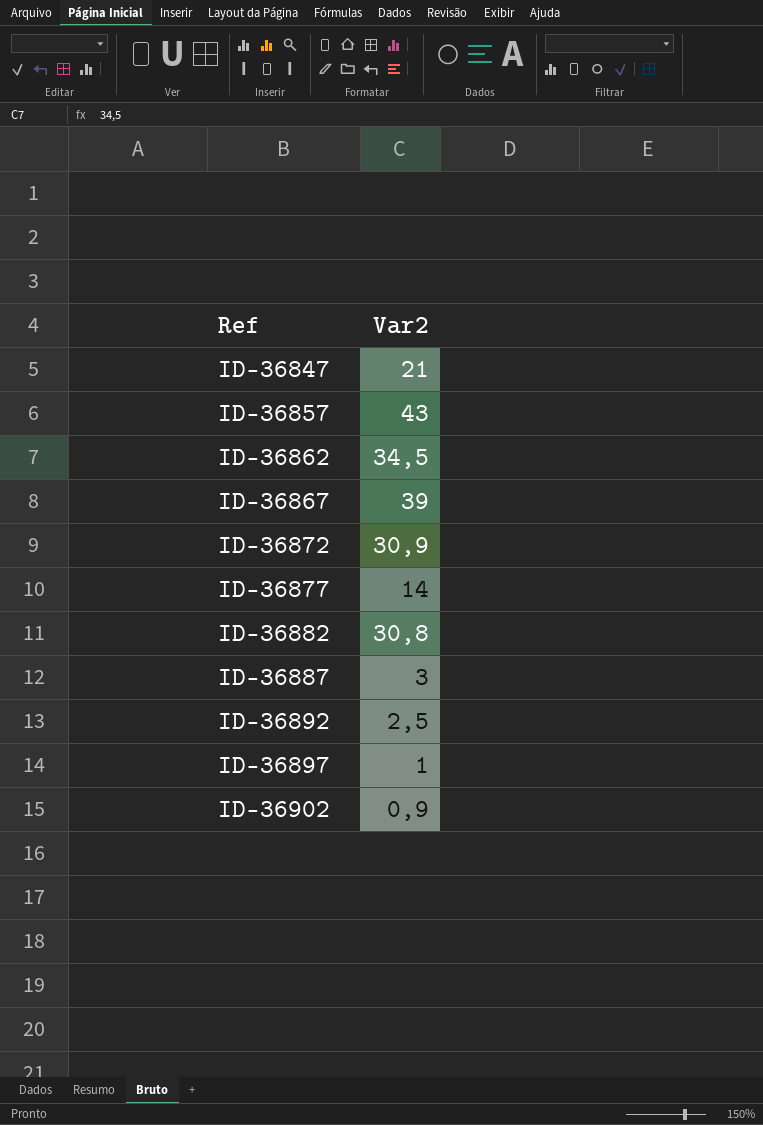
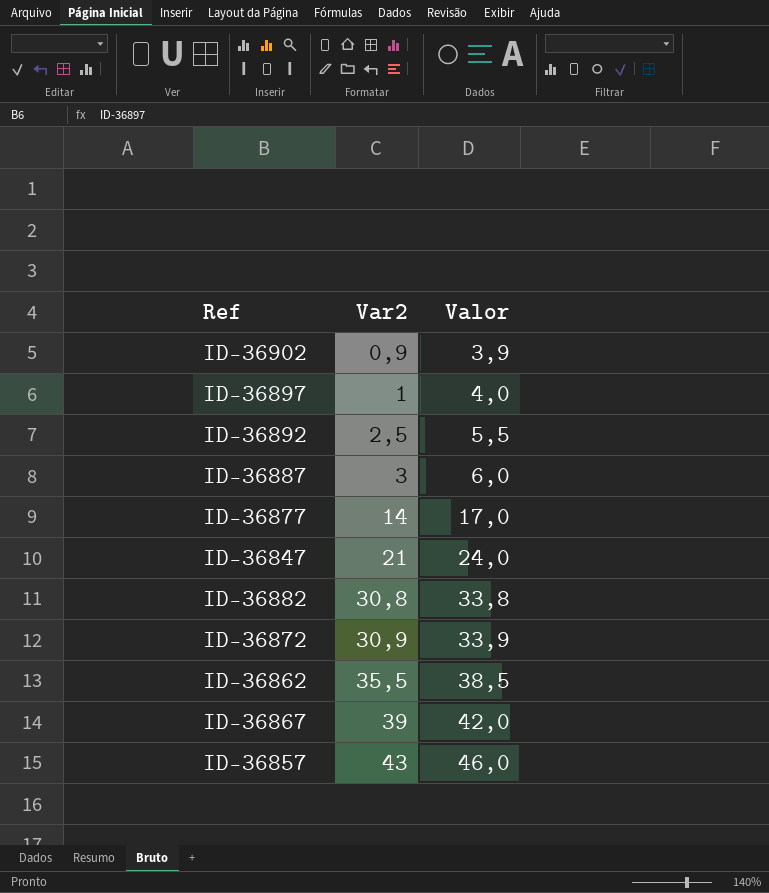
row order: Ref ascending -> Var2 ascending
column Valor | formula: none -> [Var2] + 3
ID-36862 | Var2: 34,5 -> 35,5

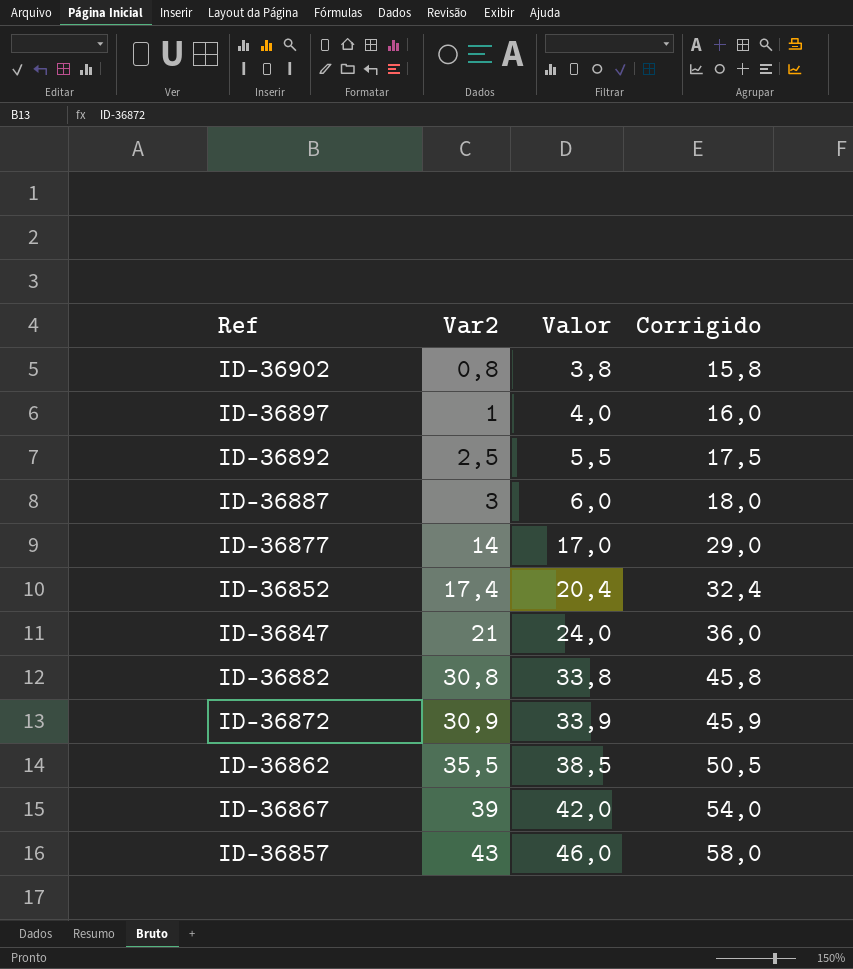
column Corrigido | formula: none -> [Var2] + 15
ID-36902 | Var2: 0,9 -> 0,8
ID-36902 | Valor: 3,9 -> 3,8
row ID-36852: none -> 17,4 | 20,4 | 32,4

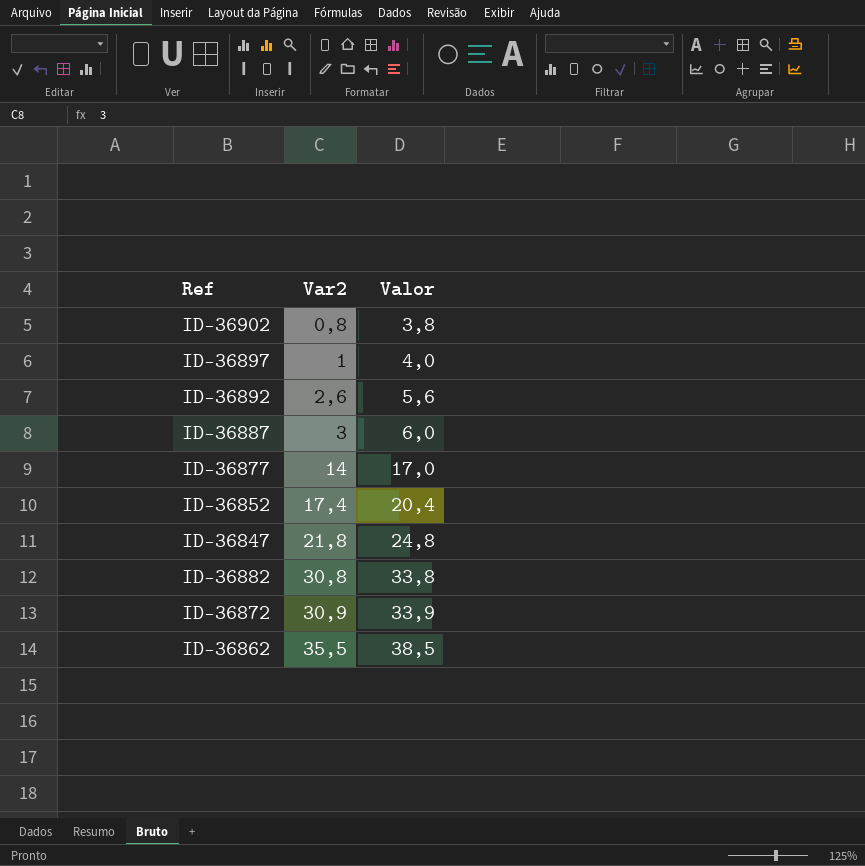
column Corrigido | formula: [Var2] + 15 -> none
row ID-36867: 39 | 42,0 | 54,0 -> none
row ID-36857: 43 | 46,0 | 58,0 -> none
ID-36892 | Var2: 2,5 -> 2,6
ID-36892 | Valor: 5,5 -> 5,6
ID-36847 | Var2: 21 -> 21,8
ID-36847 | Valor: 24,0 -> 24,8

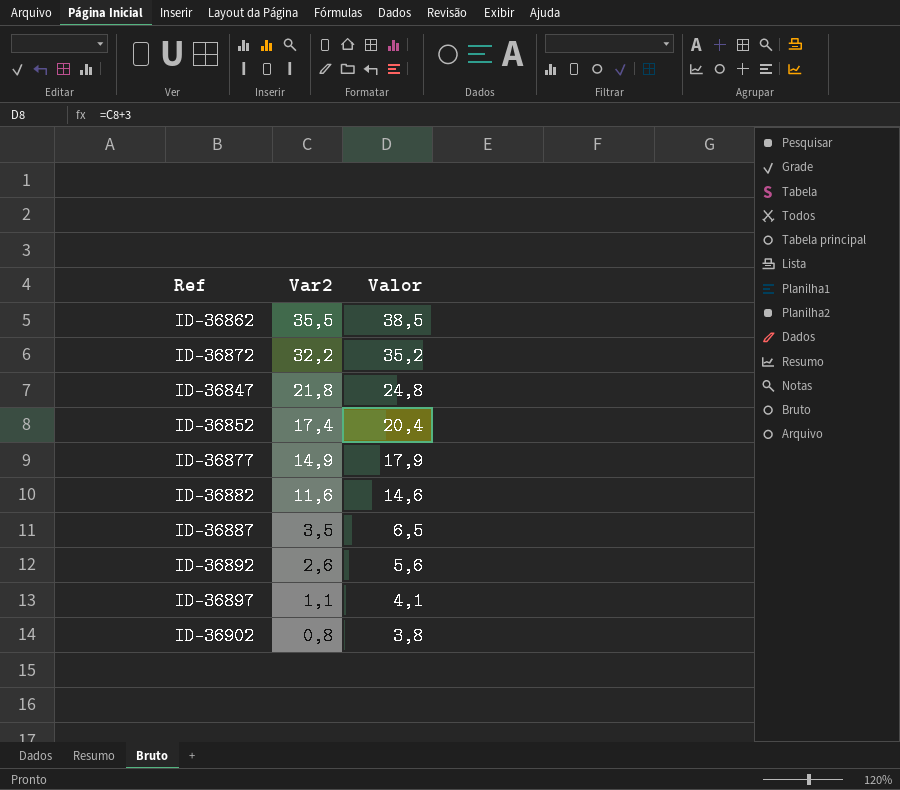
row order: Var2 ascending -> Var2 descending
ID-36872 | Var2: 30,9 -> 32,2
ID-36872 | Valor: 33,9 -> 35,2
ID-36877 | Var2: 14 -> 14,9
ID-36877 | Valor: 17,0 -> 17,9
ID-36882 | Var2: 30,8 -> 11,6
ID-36882 | Valor: 33,8 -> 14,6
ID-36887 | Var2: 3 -> 3,5
ID-36887 | Valor: 6,0 -> 6,5
ID-36897 | Var2: 1 -> 1,1
ID-36897 | Valor: 4,0 -> 4,1

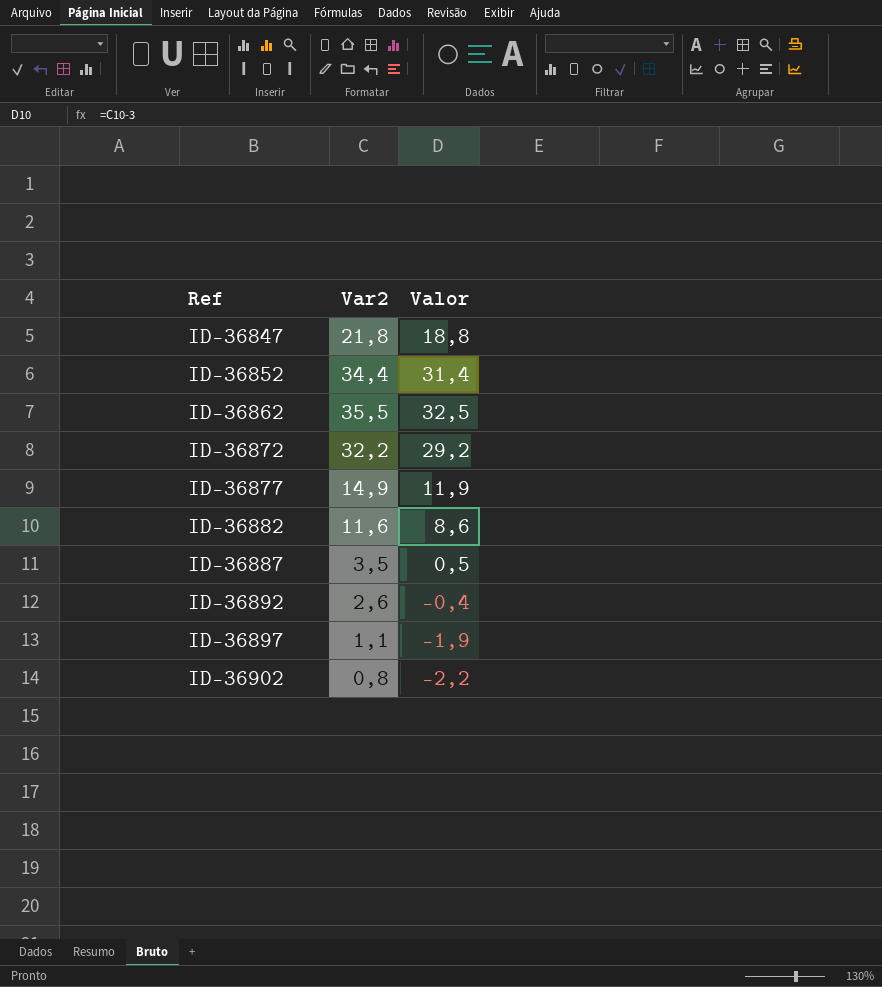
row order: Var2 descending -> Ref ascending
column Valor | formula: [Var2] + 3 -> [Var2] - 3
ID-36852 | Var2: 17,4 -> 34,4

